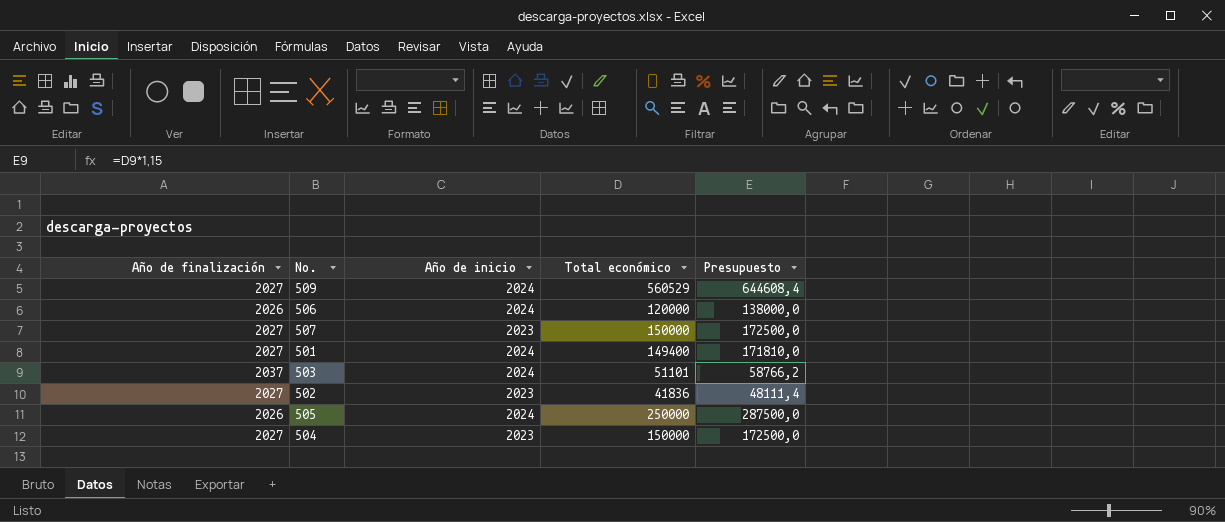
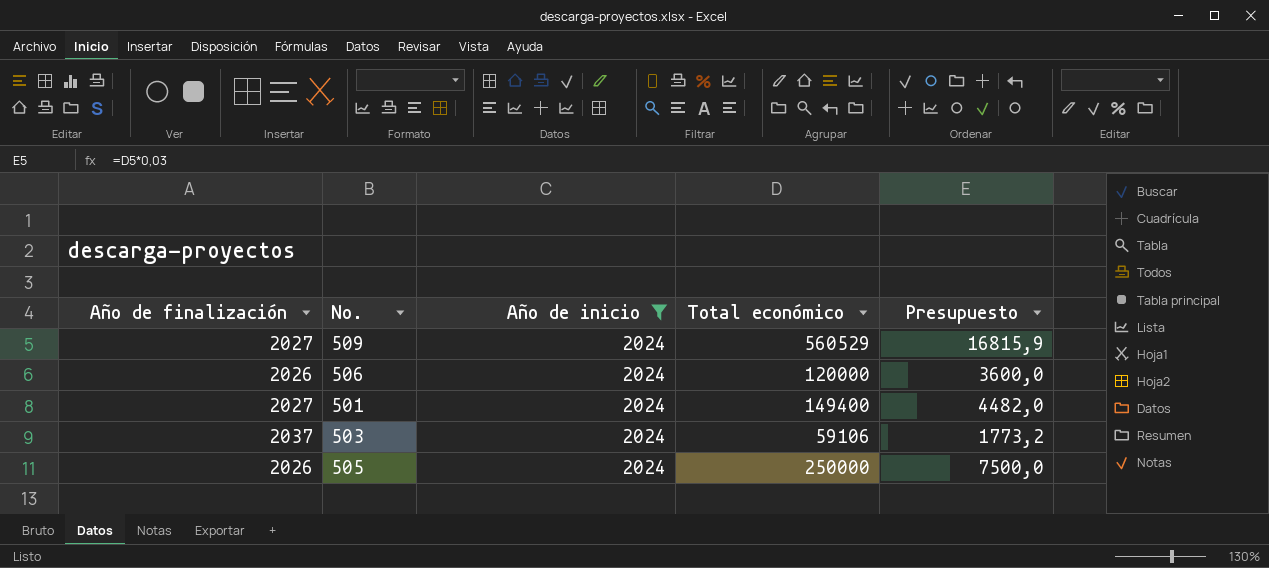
filter: none -> Año de inicio = 2024
column Presupuesto | formula: [Total económico] * 1,15 -> [Total económico] * 0,03
503 | Total económico: 51101 -> 59106

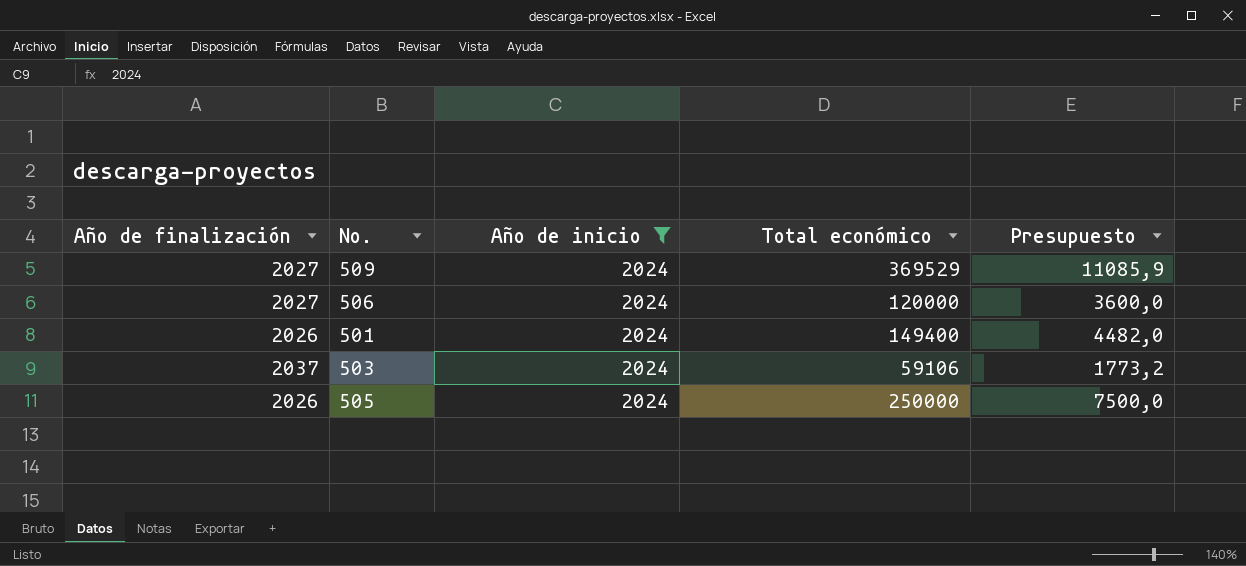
509 | Total económico: 560529 -> 369529
509 | Presupuesto: 16815,9 -> 11085,9
506 | Año de finalización: 2026 -> 2027
501 | Año de finalización: 2027 -> 2026

